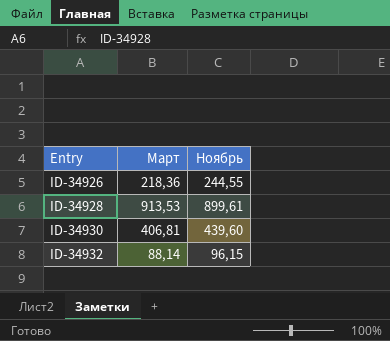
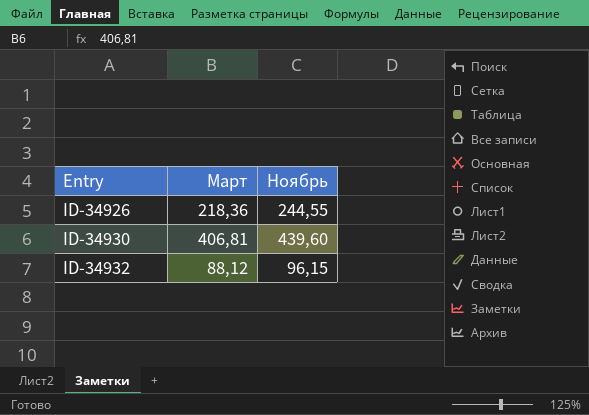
row ID-34928: 913,53 | 899,61 -> none
ID-34932 | Март: 88,14 -> 88,12

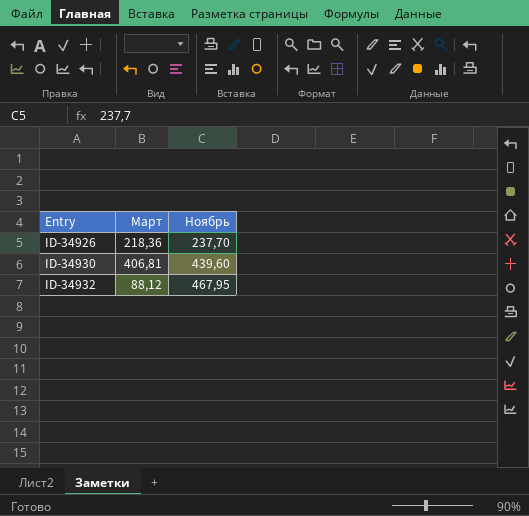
ID-34926 | Ноябрь: 244,55 -> 237,70
ID-34932 | Ноябрь: 96,15 -> 467,95

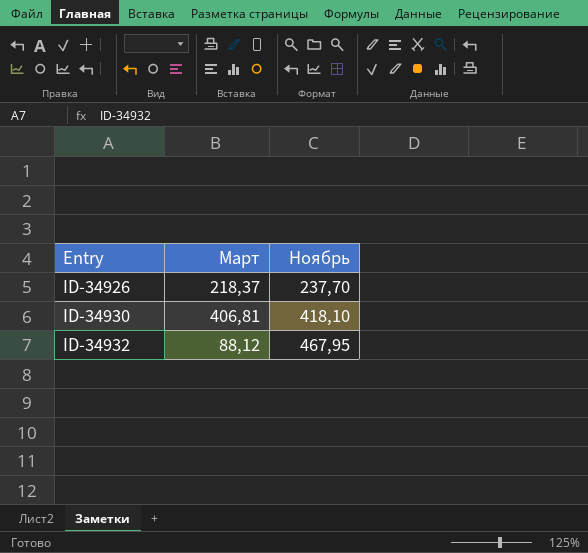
ID-34926 | Март: 218,36 -> 218,37
ID-34930 | Ноябрь: 439,60 -> 418,10

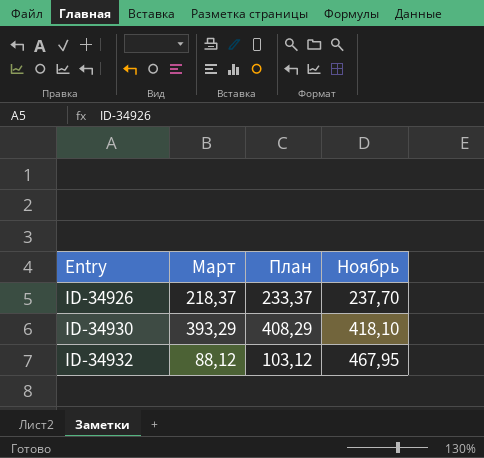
column План | formula: none -> [Март] + 15
ID-34930 | Март: 406,81 -> 393,29

